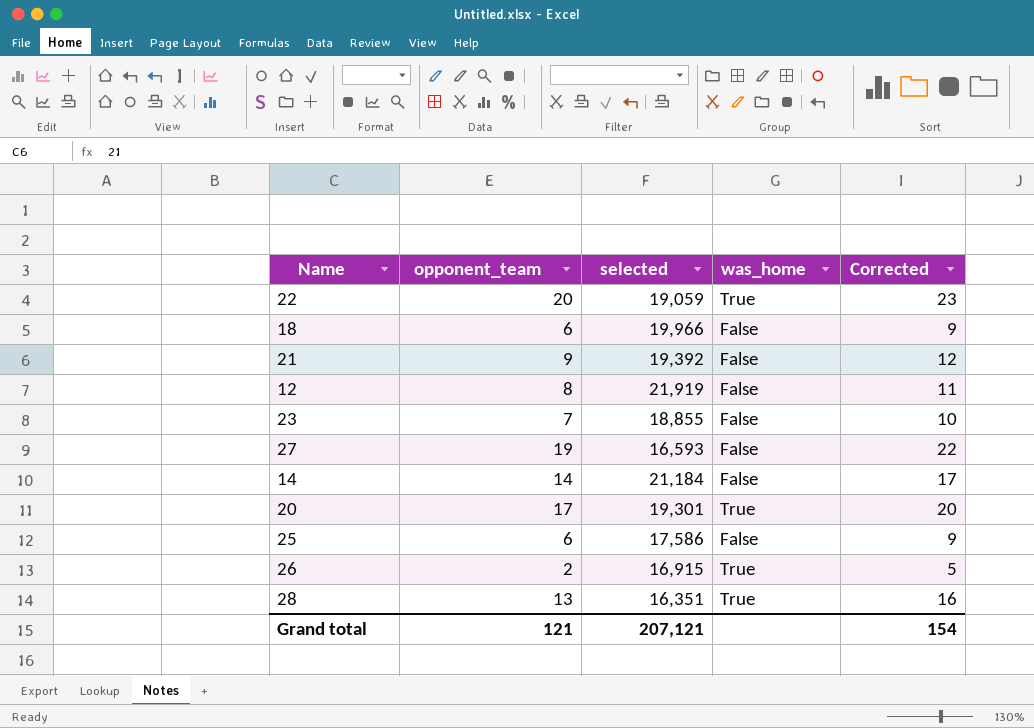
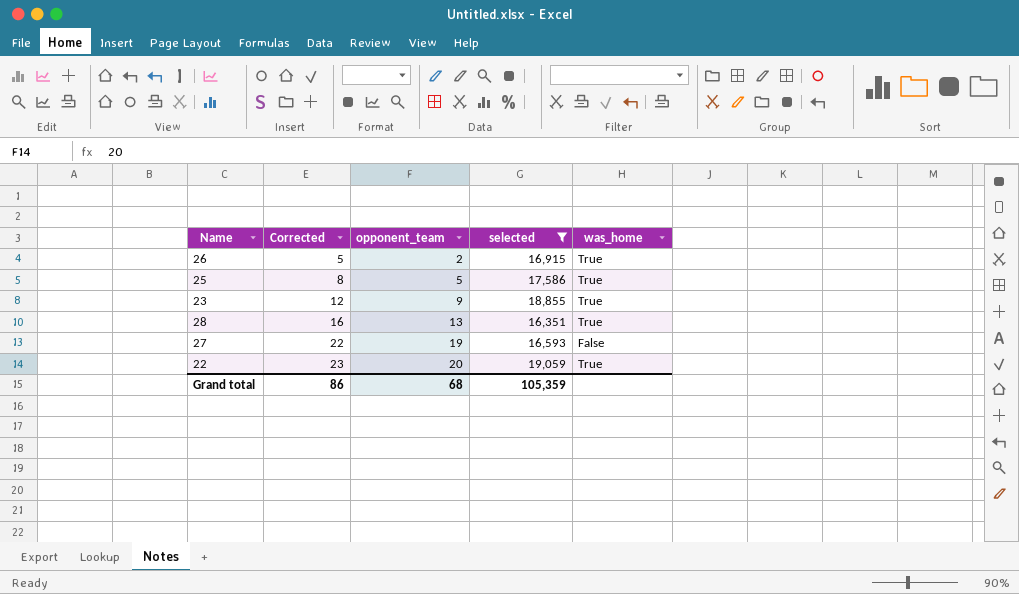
filter: none -> selected <= 19,059
row order: none -> Corrected ascending
column Corrected | position: 5 -> 2
25 | Corrected: 9 -> 8
25 | opponent_team: 6 -> 5
25 | was_home: False -> True
23 | Corrected: 10 -> 12
23 | opponent_team: 7 -> 9
23 | was_home: False -> True
Grand total | Corrected: 154 -> 86
Grand total | opponent_team: 121 -> 68
Grand total | selected: 207,121 -> 105,359

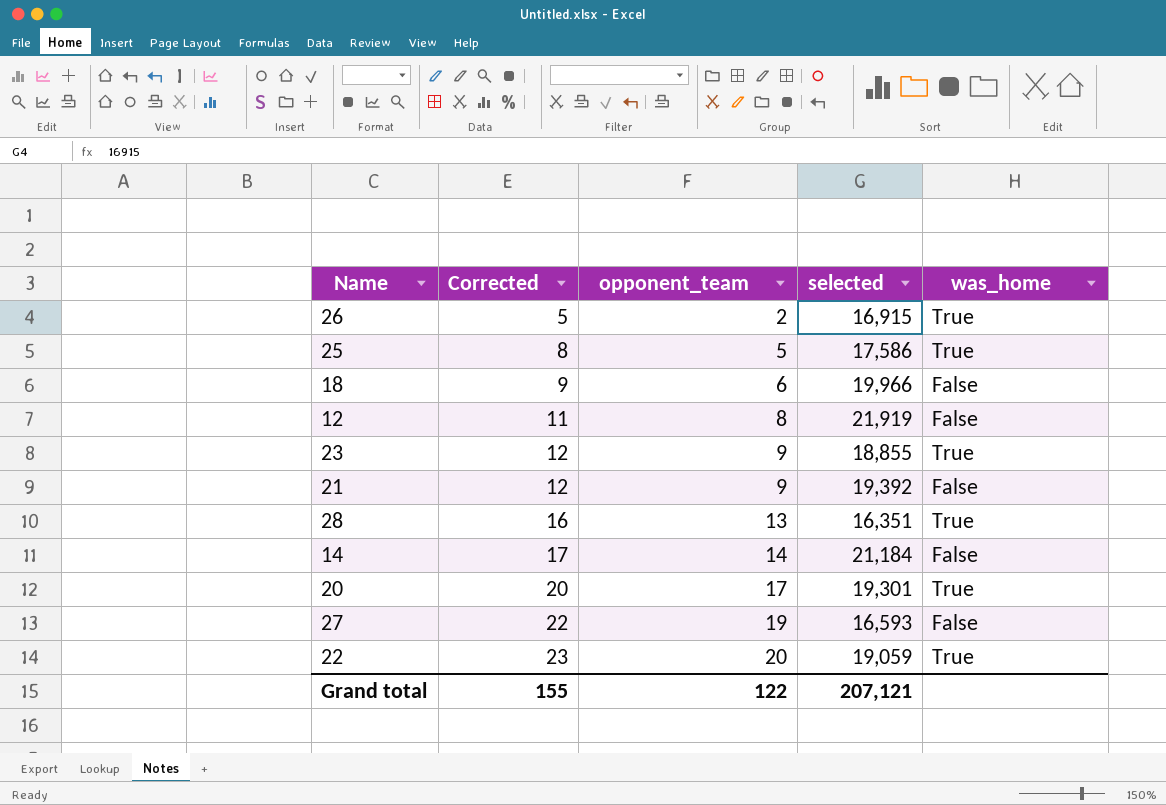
filter: selected <= 19,059 -> none
Grand total | Corrected: 86 -> 155
Grand total | opponent_team: 68 -> 122
Grand total | selected: 105,359 -> 207,121

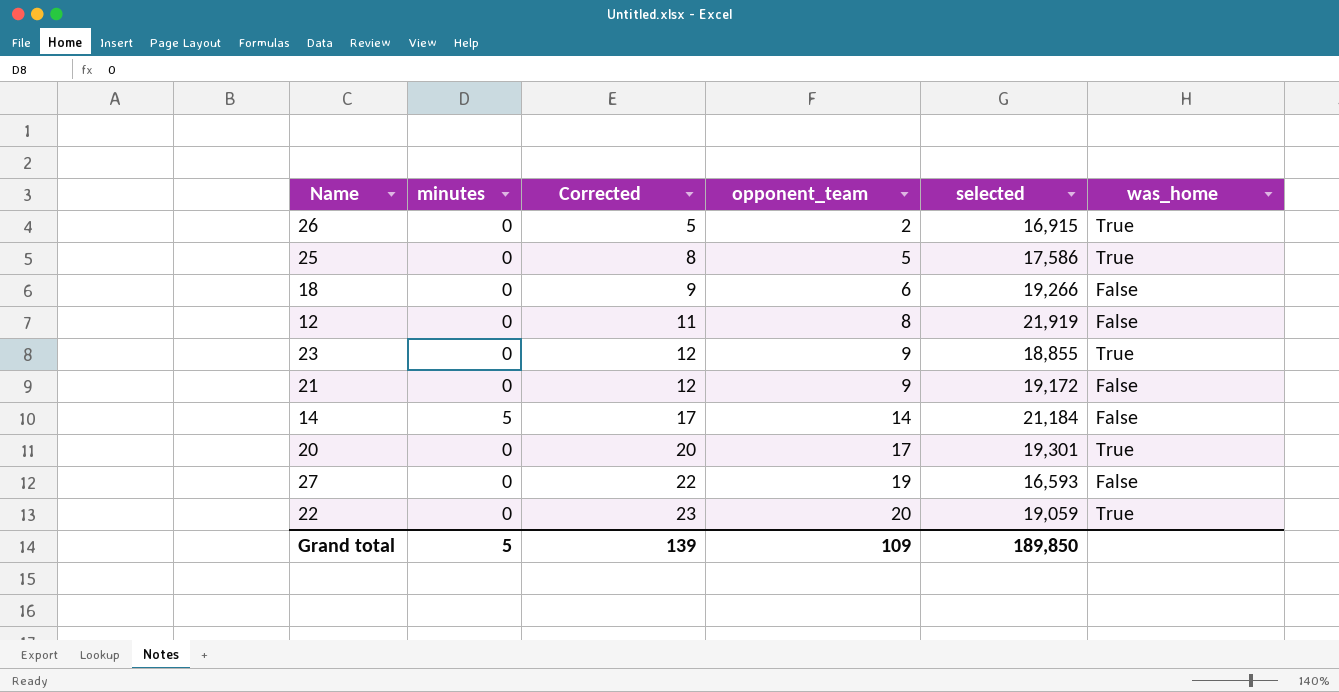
column minutes | position: none -> 2
row 28: 16 | 13 | 16,351 | True -> none
18 | selected: 19,966 -> 19,266
21 | selected: 19,392 -> 19,172
Grand total | Corrected: 155 -> 139
Grand total | opponent_team: 122 -> 109
Grand total | selected: 207,121 -> 189,850

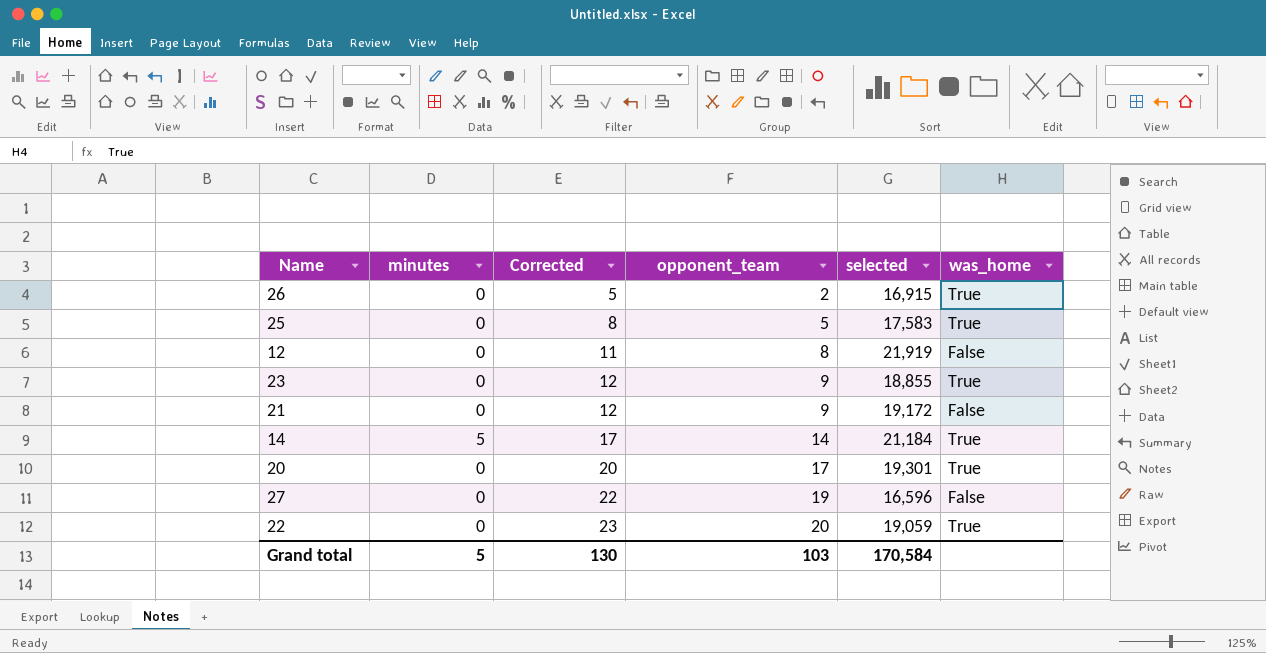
row 18: 0 | 9 | 6 | 19,266 | False -> none
25 | selected: 17,586 -> 17,583
14 | was_home: False -> True
27 | selected: 16,593 -> 16,596
Grand total | Corrected: 139 -> 130
Grand total | opponent_team: 109 -> 103
Grand total | selected: 189,850 -> 170,584

